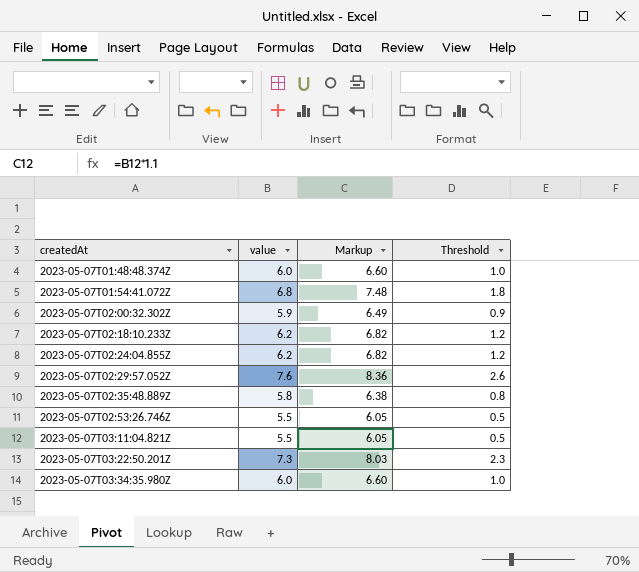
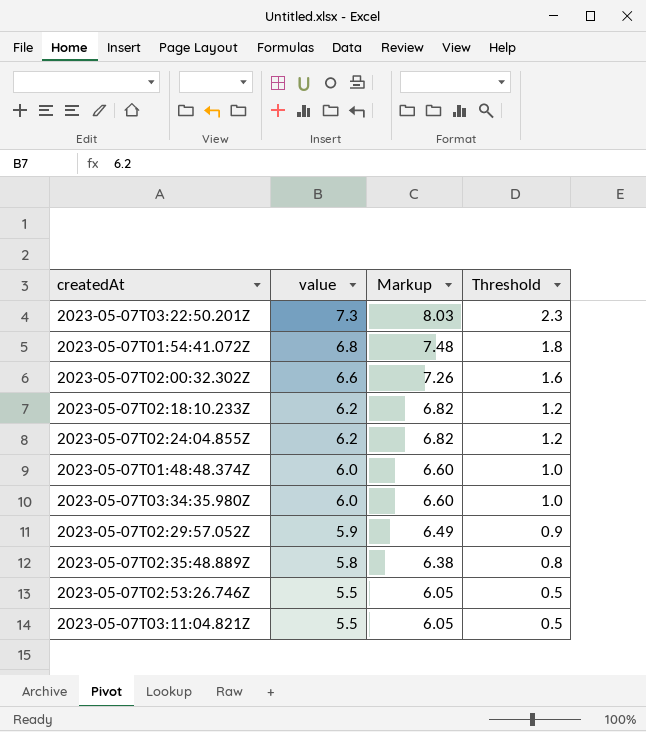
row order: createdAt ascending -> value descending
2023-05-07T02:00:32.302Z | value: 5.9 -> 6.6
2023-05-07T02:00:32.302Z | Markup: 6.49 -> 7.26
2023-05-07T02:00:32.302Z | Threshold: 0.9 -> 1.6
2023-05-07T02:29:57.052Z | value: 7.6 -> 5.9
2023-05-07T02:29:57.052Z | Markup: 8.36 -> 6.49
2023-05-07T02:29:57.052Z | Threshold: 2.6 -> 0.9

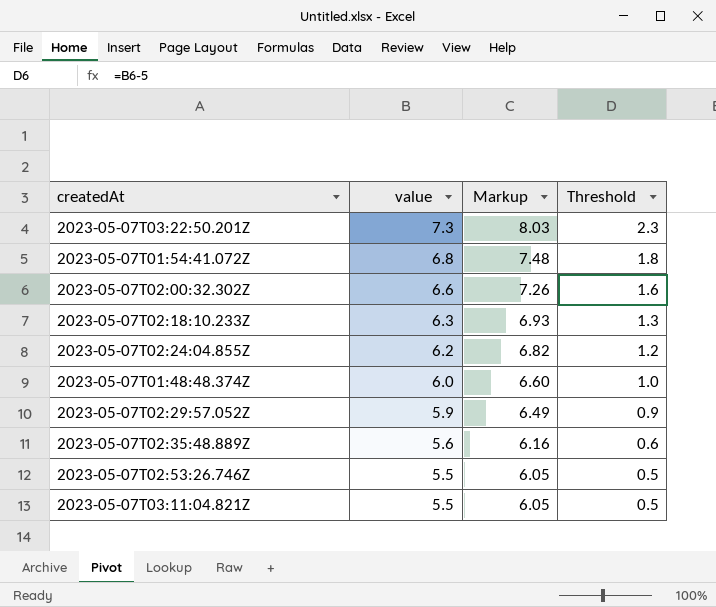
row 2023-05-07T03:34:35.980Z: 6.0 | 6.60 | 1.0 -> none
2023-05-07T02:18:10.233Z | value: 6.2 -> 6.3
2023-05-07T02:18:10.233Z | Markup: 6.82 -> 6.93
2023-05-07T02:18:10.233Z | Threshold: 1.2 -> 1.3
2023-05-07T02:35:48.889Z | value: 5.8 -> 5.6
2023-05-07T02:35:48.889Z | Markup: 6.38 -> 6.16
2023-05-07T02:35:48.889Z | Threshold: 0.8 -> 0.6

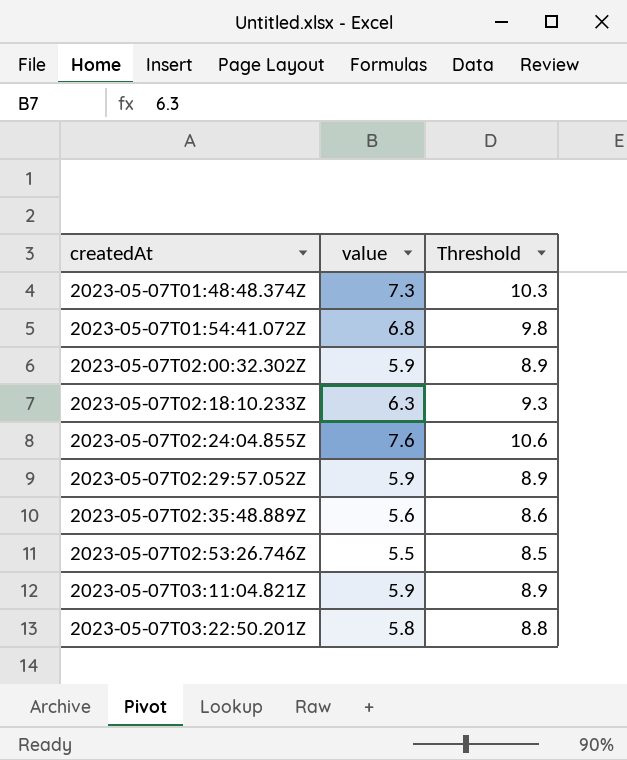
row order: value descending -> createdAt ascending
column Markup | formula: [value] * 1.1 -> none
column Threshold | formula: [value] - 5 -> [value] + 3
2023-05-07T01:48:48.374Z | value: 6.0 -> 7.3
2023-05-07T02:00:32.302Z | value: 6.6 -> 5.9
2023-05-07T02:24:04.855Z | value: 6.2 -> 7.6
2023-05-07T03:11:04.821Z | value: 5.5 -> 5.9
2023-05-07T03:22:50.201Z | value: 7.3 -> 5.8

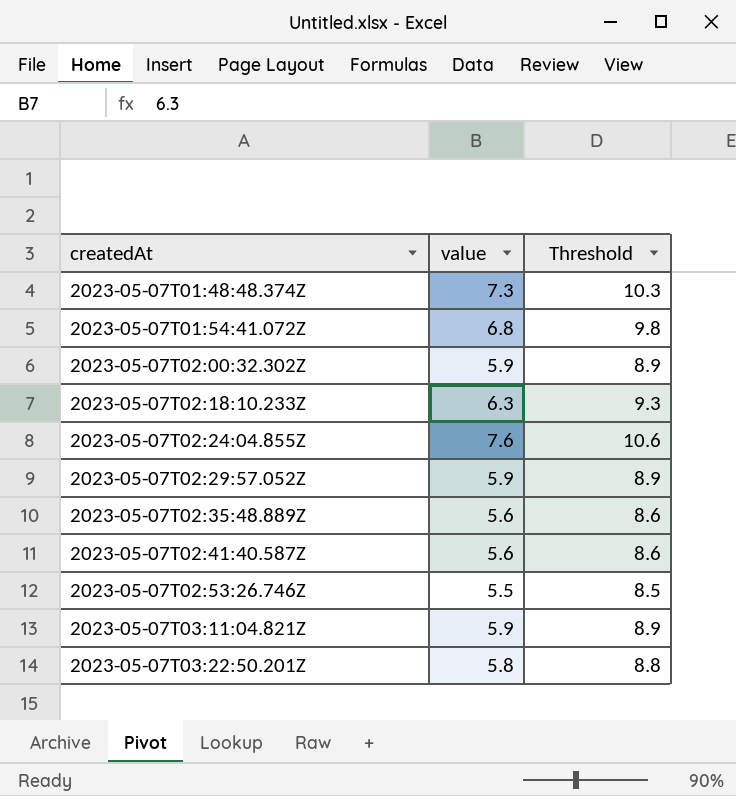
row 2023-05-07T02:41:40.587Z: none -> 5.6 | 8.6

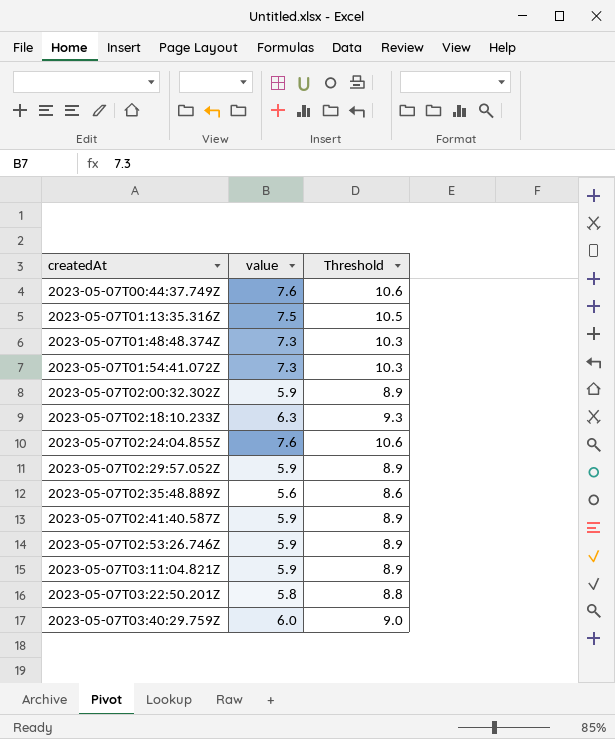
row 2023-05-07T00:44:37.749Z: none -> 7.6 | 10.6
row 2023-05-07T01:13:35.316Z: none -> 7.5 | 10.5
2023-05-07T01:54:41.072Z | value: 6.8 -> 7.3
2023-05-07T01:54:41.072Z | Threshold: 9.8 -> 10.3
2023-05-07T02:41:40.587Z | value: 5.6 -> 5.9
2023-05-07T02:41:40.587Z | Threshold: 8.6 -> 8.9
2023-05-07T02:53:26.746Z | value: 5.5 -> 5.9
2023-05-07T02:53:26.746Z | Threshold: 8.5 -> 8.9
row 2023-05-07T03:40:29.759Z: none -> 6.0 | 9.0

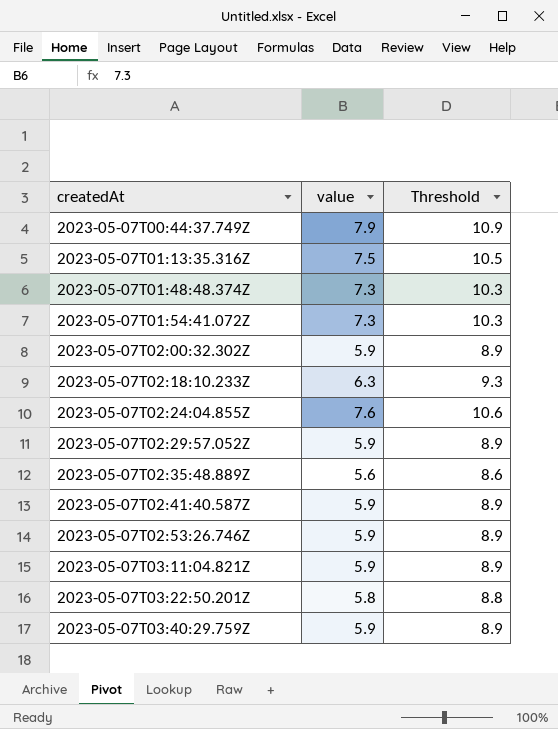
2023-05-07T00:44:37.749Z | value: 7.6 -> 7.9
2023-05-07T00:44:37.749Z | Threshold: 10.6 -> 10.9
2023-05-07T03:40:29.759Z | value: 6.0 -> 5.9
2023-05-07T03:40:29.759Z | Threshold: 9.0 -> 8.9

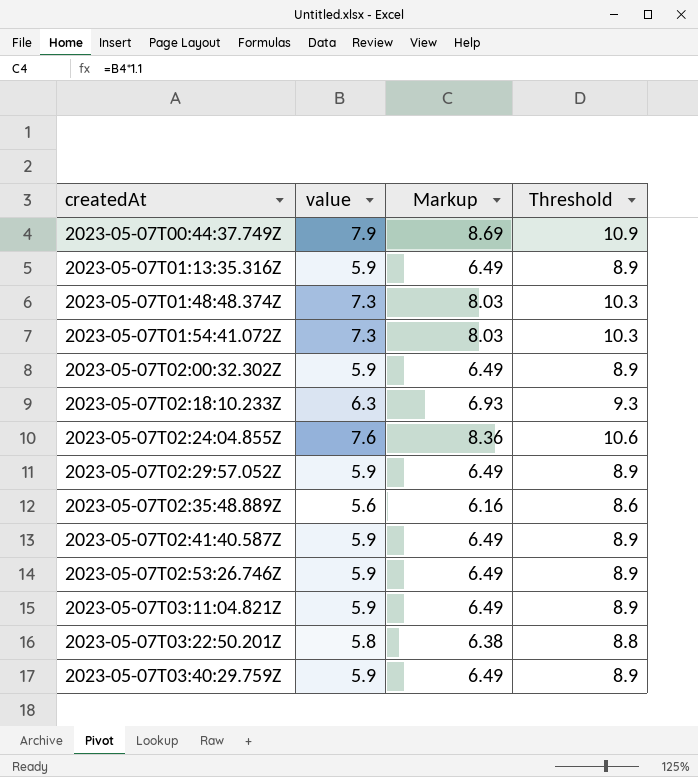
column Markup | formula: none -> [value] * 1.1
2023-05-07T01:13:35.316Z | value: 7.5 -> 5.9
2023-05-07T01:13:35.316Z | Threshold: 10.5 -> 8.9

